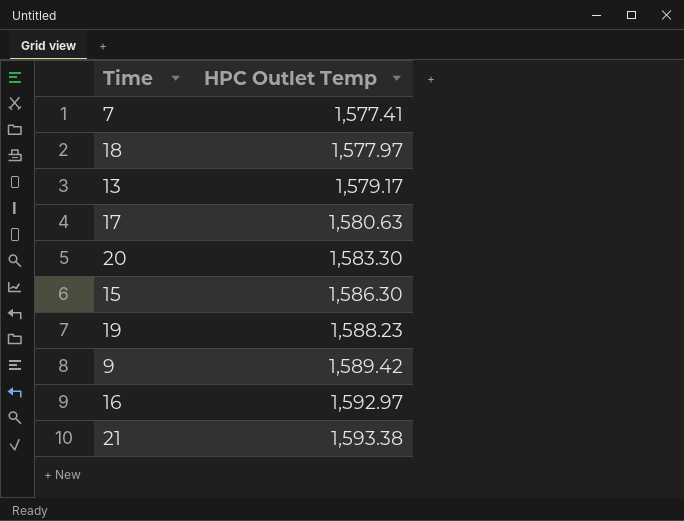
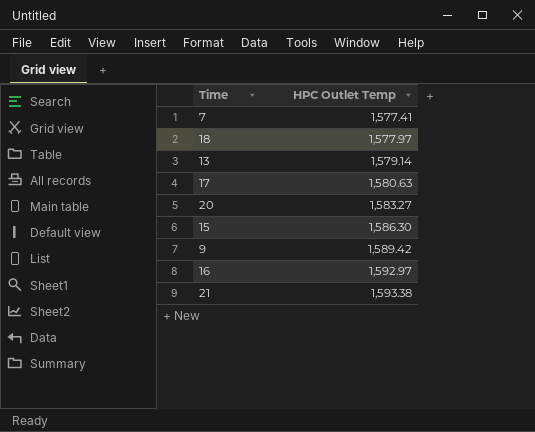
row 19: 1,588.23 -> none
13 | HPC Outlet Temp: 1,579.17 -> 1,579.14
20 | HPC Outlet Temp: 1,583.30 -> 1,583.27

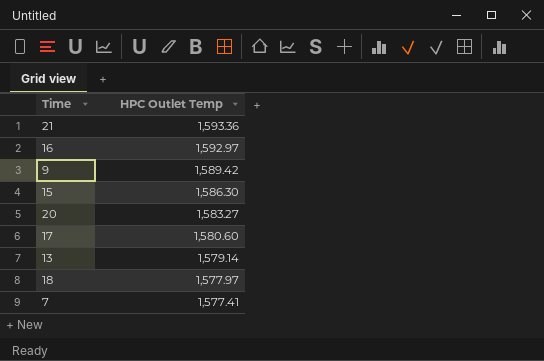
row order: HPC Outlet Temp ascending -> HPC Outlet Temp descending
21 | HPC Outlet Temp: 1,593.38 -> 1,593.36
17 | HPC Outlet Temp: 1,580.63 -> 1,580.60

